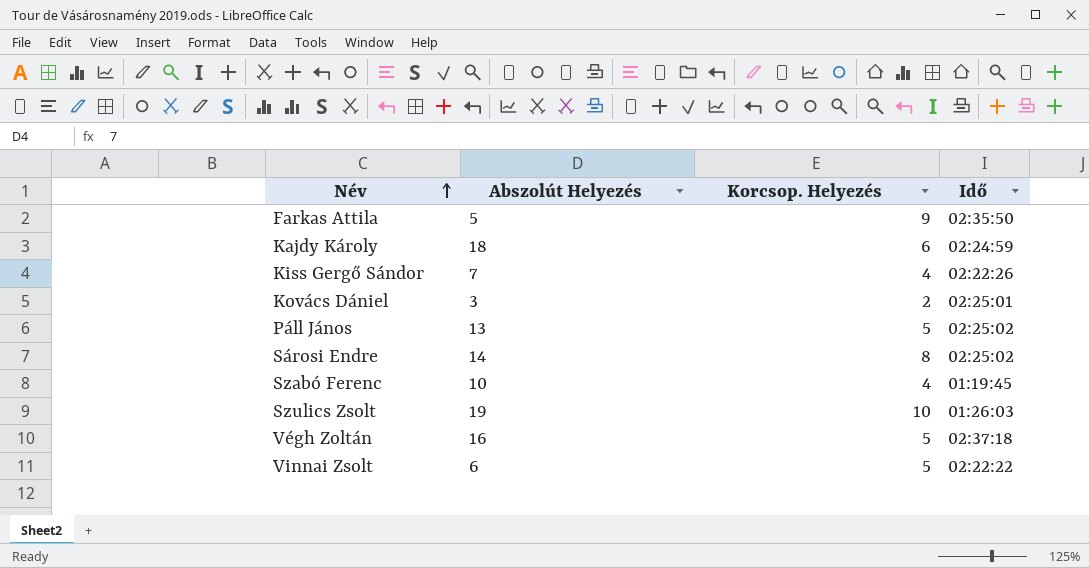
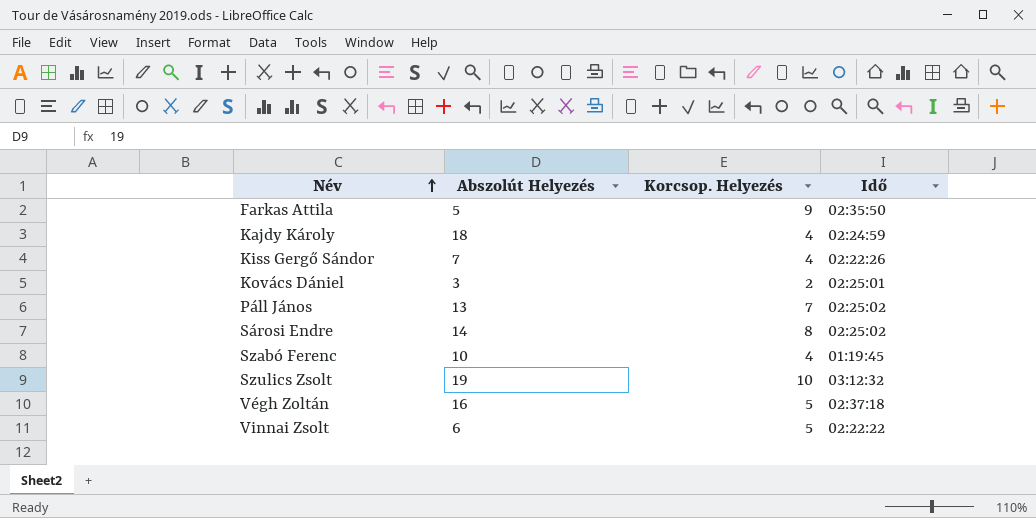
Kajdy Károly | Korcsop. Helyezés: 6 -> 4
Páll János | Korcsop. Helyezés: 5 -> 7
Szulics Zsolt | Idő: 01:26:03 -> 03:12:32

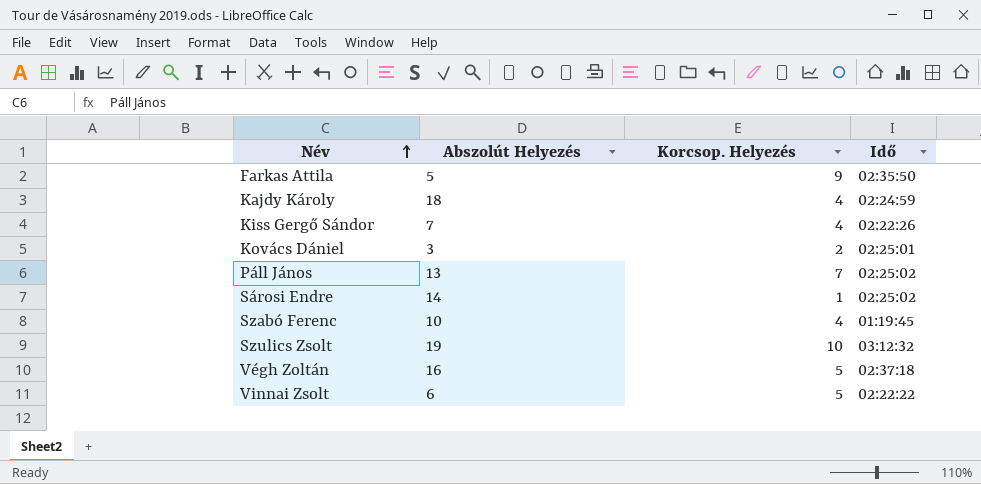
Sárosi Endre | Korcsop. Helyezés: 8 -> 1

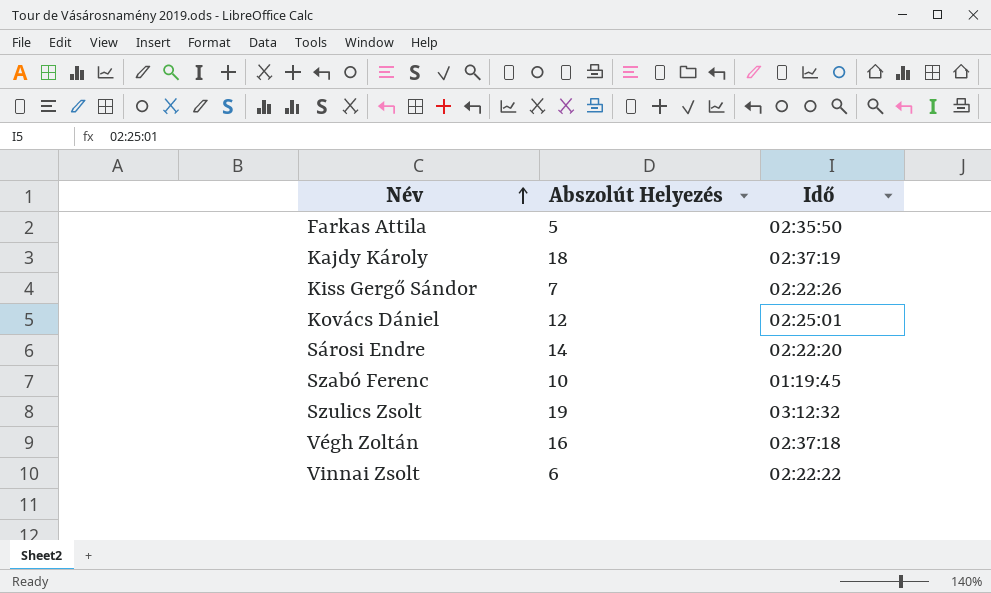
column Korcsop. Helyezés | position: 3 -> none
row Páll János: 13 | 7 | 02:25:02 -> none
Kajdy Károly | Idő: 02:24:59 -> 02:37:19
Kovács Dániel | Abszolút Helyezés: 3 -> 12
Sárosi Endre | Idő: 02:25:02 -> 02:22:20

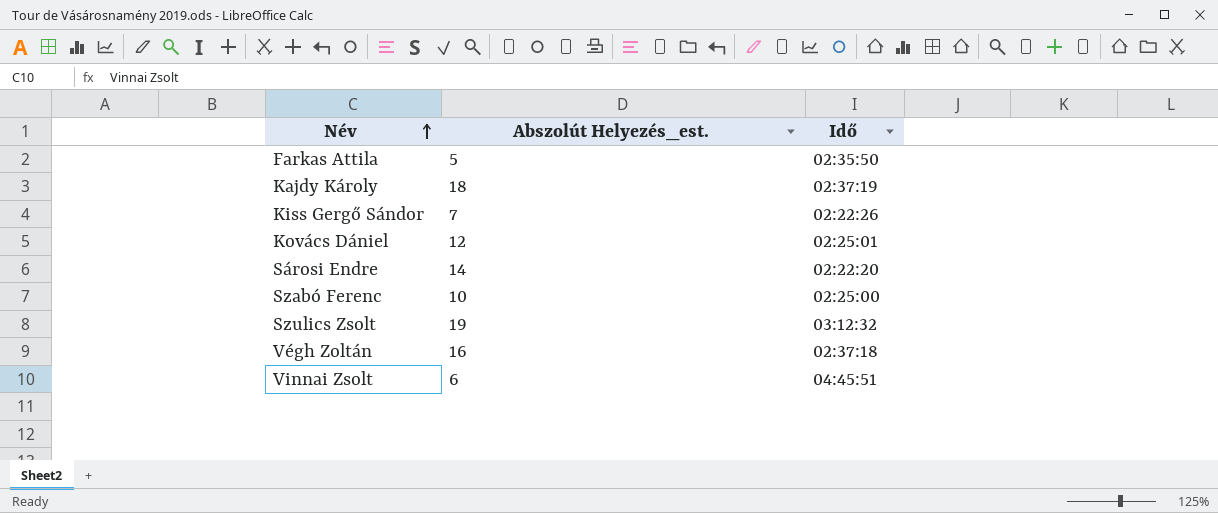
column name: Abszolút Helyezés -> Abszolút Helyezés_est.
Szabó Ferenc | Idő: 01:19:45 -> 02:25:00
Vinnai Zsolt | Idő: 02:22:22 -> 04:45:51

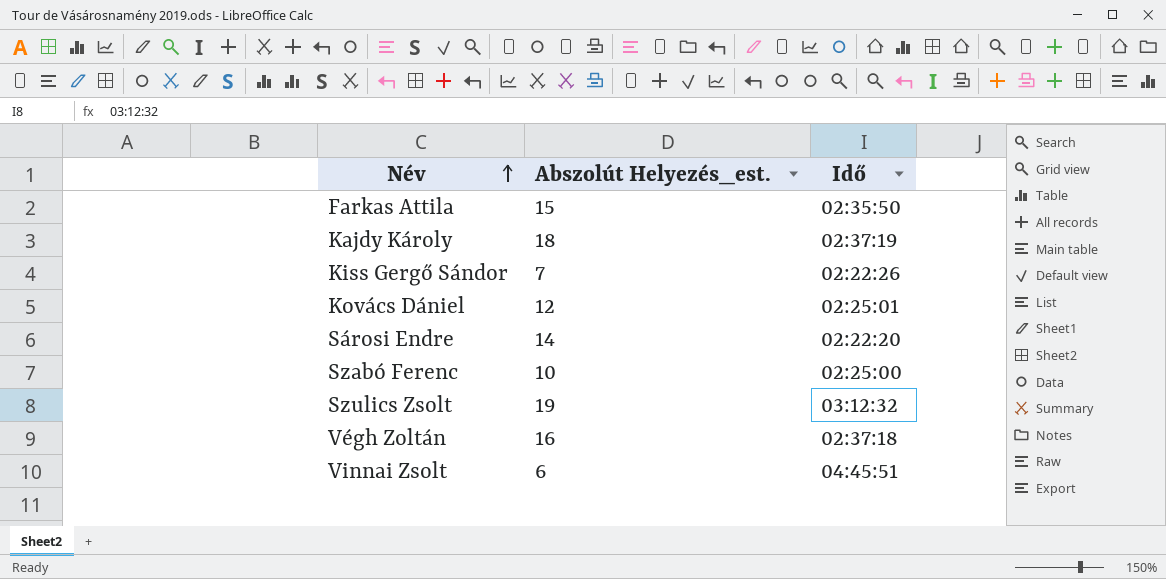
Farkas Attila | Abszolút Helyezés_est.: 5 -> 15

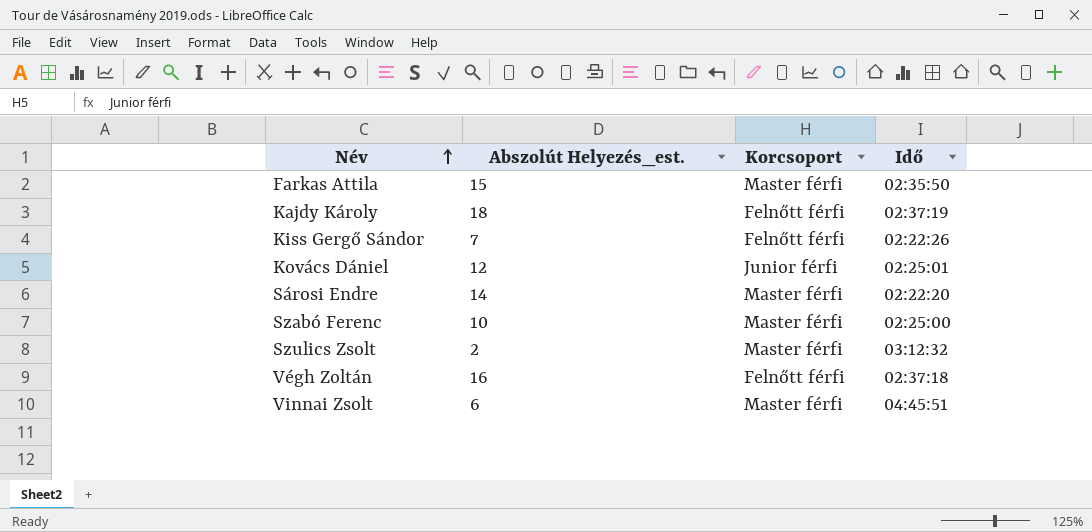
column Korcsoport | position: none -> 3
Szulics Zsolt | Abszolút Helyezés_est.: 19 -> 2

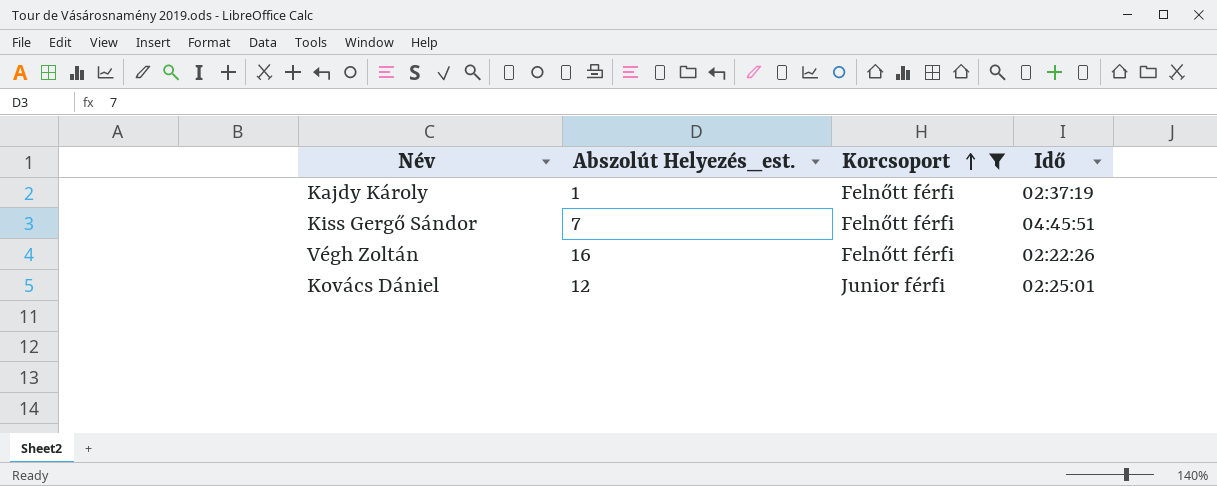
filter: none -> Korcsoport != Master férfi
row order: Név ascending -> Korcsoport ascending
Kajdy Károly | Abszolút Helyezés_est.: 18 -> 1
Kiss Gergő Sándor | Idő: 02:22:26 -> 04:45:51
Végh Zoltán | Idő: 02:37:18 -> 02:22:26

